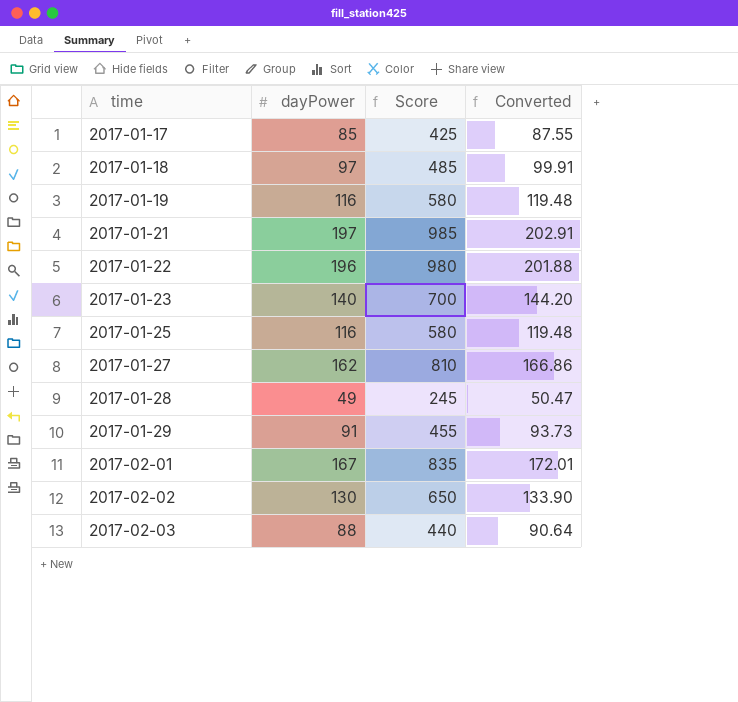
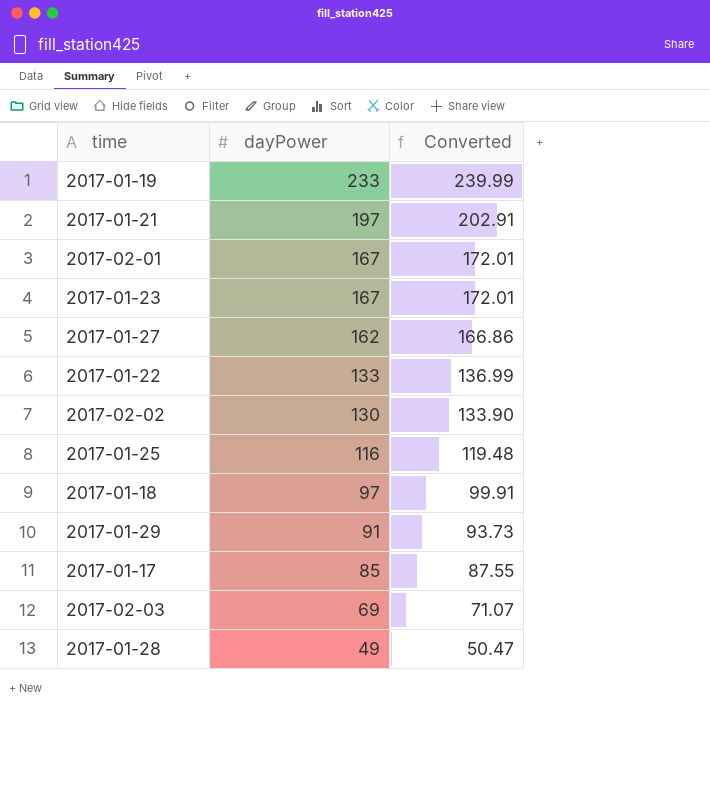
row order: time ascending -> dayPower descending
column Score | formula: [dayPower] * 5 -> none
2017-01-19 | dayPower: 116 -> 233
2017-01-19 | Converted: 119.48 -> 239.99
2017-01-23 | dayPower: 140 -> 167
2017-01-23 | Converted: 144.20 -> 172.01
2017-01-22 | dayPower: 196 -> 133
2017-01-22 | Converted: 201.88 -> 136.99
2017-02-03 | dayPower: 88 -> 69
2017-02-03 | Converted: 90.64 -> 71.07

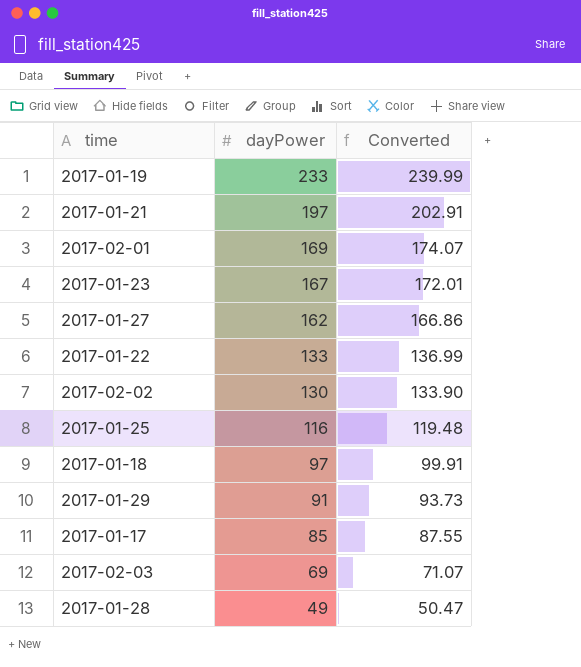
2017-02-01 | dayPower: 167 -> 169
2017-02-01 | Converted: 172.01 -> 174.07

